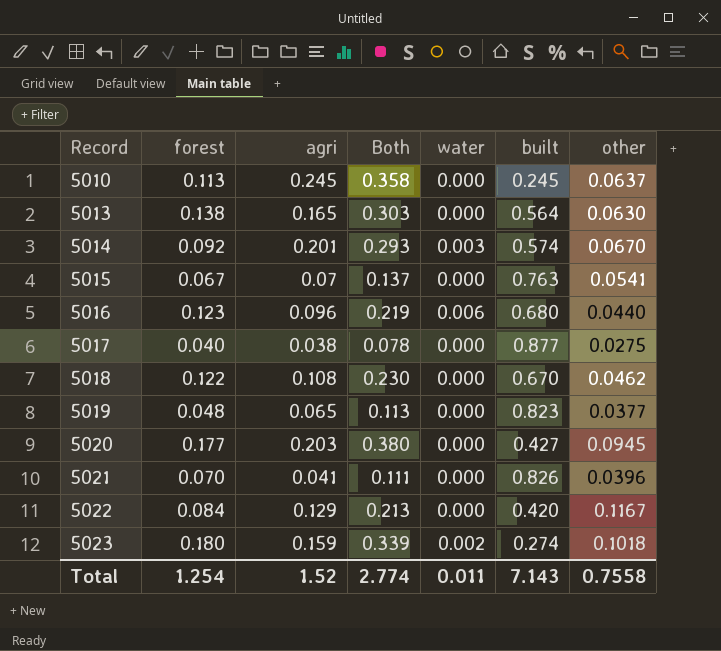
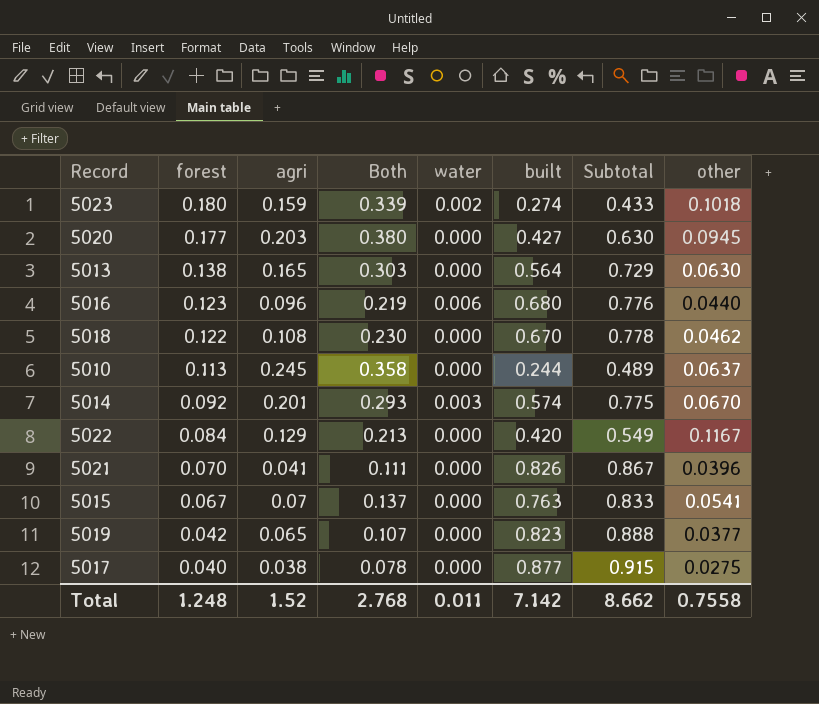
row order: Record ascending -> forest descending
column Subtotal | formula: none -> [agri] + [built]
5010 | built: 0.245 -> 0.244
5019 | forest: 0.048 -> 0.042
5019 | Both: 0.113 -> 0.107
Total | forest: 1.254 -> 1.248
Total | Both: 2.774 -> 2.768
Total | built: 7.143 -> 7.142

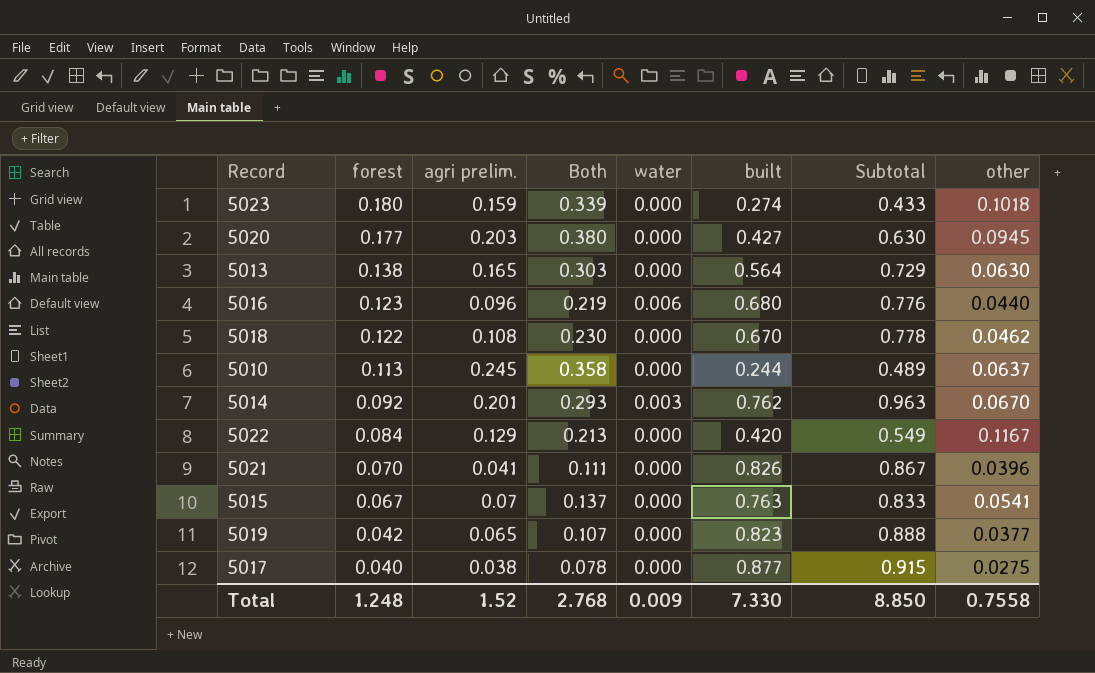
column name: agri -> agri prelim.
5023 | water: 0.002 -> 0.000
5014 | built: 0.574 -> 0.762
5014 | Subtotal: 0.775 -> 0.963
Total | water: 0.011 -> 0.009
Total | built: 7.142 -> 7.330
Total | Subtotal: 8.662 -> 8.850

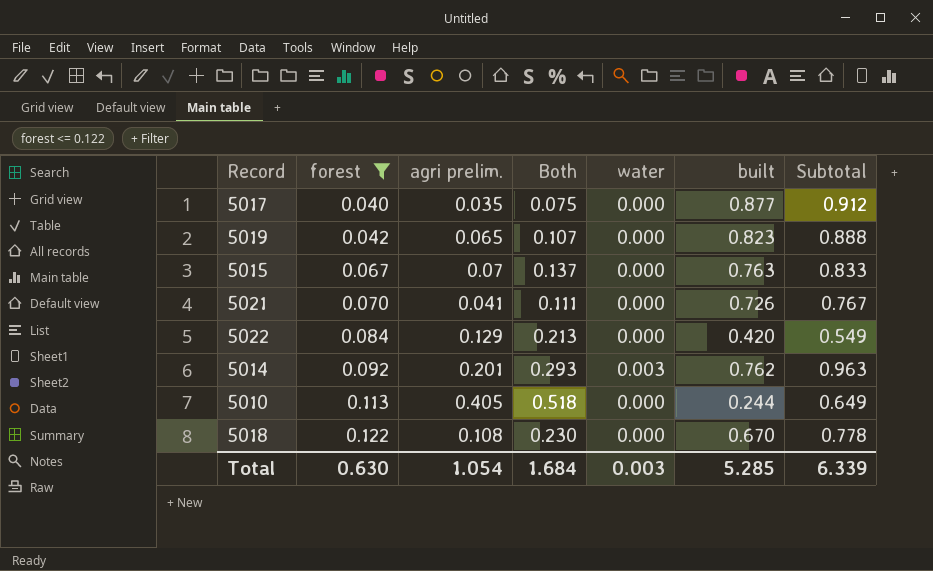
filter: none -> forest <= 0.122
row order: forest descending -> forest ascending
column other | position: 8 -> none
5017 | agri prelim.: 0.038 -> 0.035
5017 | Both: 0.078 -> 0.075
5017 | Subtotal: 0.915 -> 0.912
5021 | built: 0.826 -> 0.726
5021 | Subtotal: 0.867 -> 0.767
5010 | agri prelim.: 0.245 -> 0.405
5010 | Both: 0.358 -> 0.518
5010 | Subtotal: 0.489 -> 0.649
Total | forest: 1.248 -> 0.630
Total | agri prelim.: 1.52 -> 1.054
Total | Both: 2.768 -> 1.684
Total | water: 0.009 -> 0.003
Total | built: 7.330 -> 5.285
Total | Subtotal: 8.850 -> 6.339

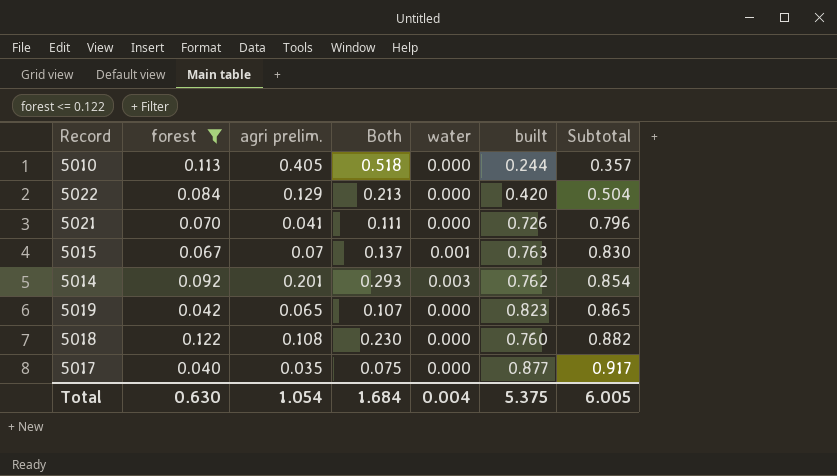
row order: forest ascending -> Subtotal ascending
column Subtotal | formula: [agri prelim.] + [built] -> [forest] + [built]
5015 | water: 0.000 -> 0.001
5018 | built: 0.670 -> 0.760
Total | water: 0.003 -> 0.004
Total | built: 5.285 -> 5.375
Total | Subtotal: 6.339 -> 6.005

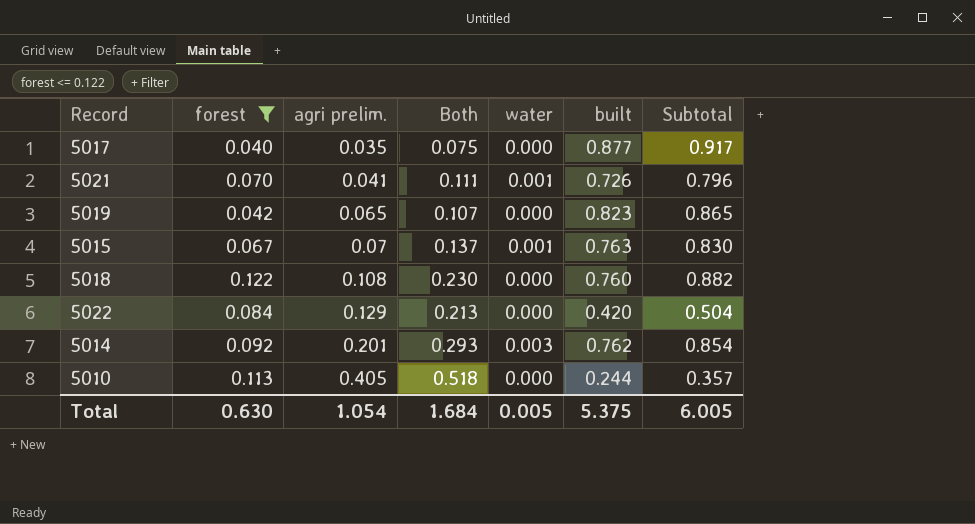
row order: Subtotal ascending -> agri prelim. ascending
5021 | water: 0.000 -> 0.001
Total | water: 0.004 -> 0.005

